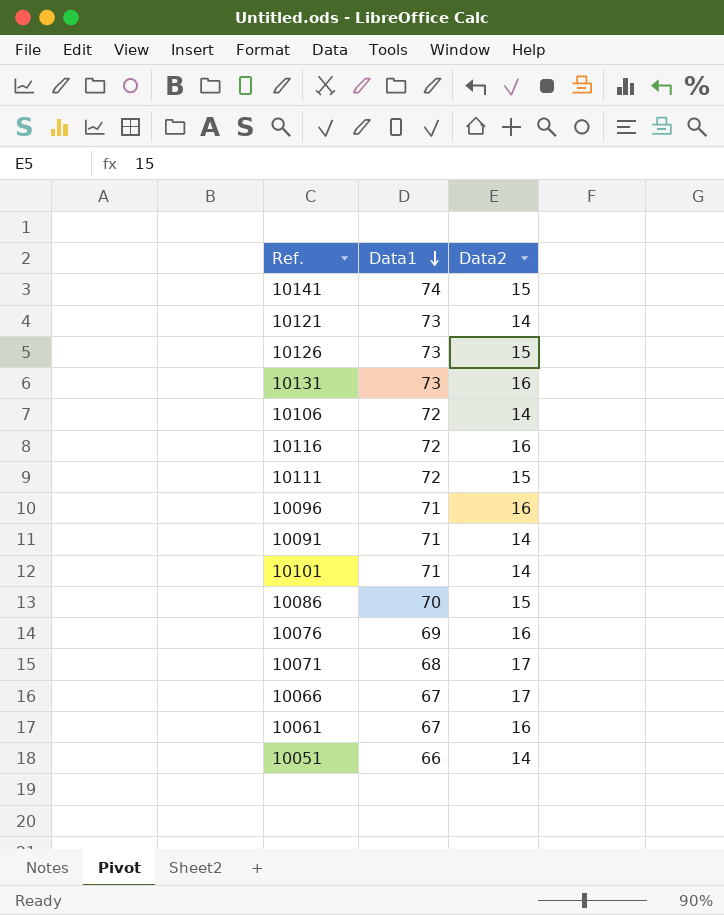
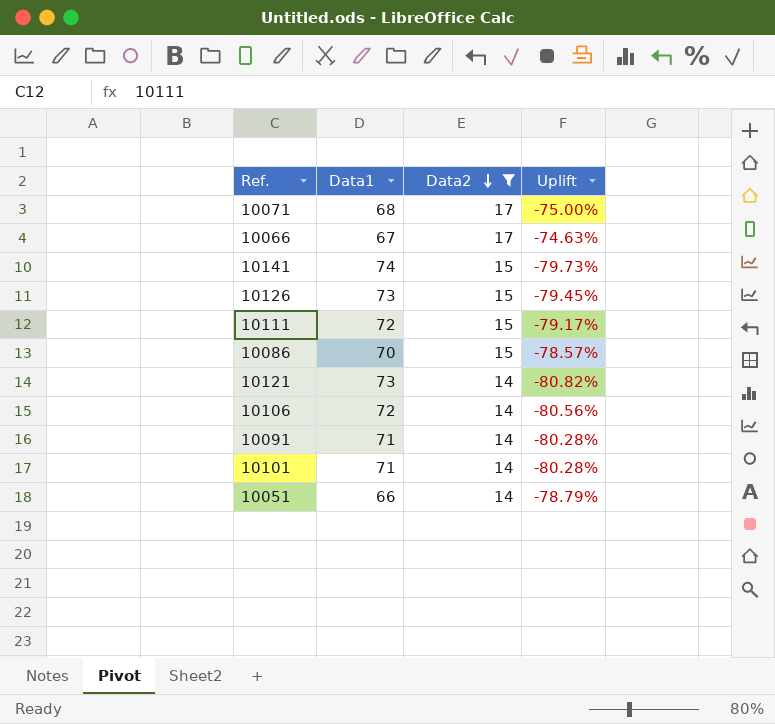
filter: none -> Data2 != 16
row order: Data1 descending -> Data2 descending
column Uplift | formula: none -> ([Data2] - [Data1]) / [Data1]

